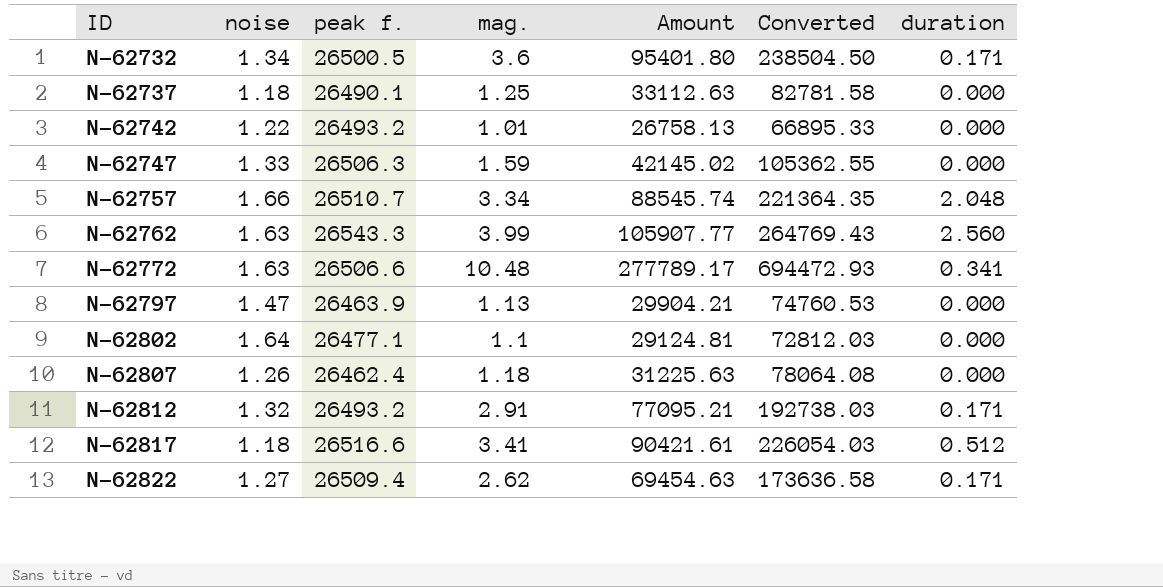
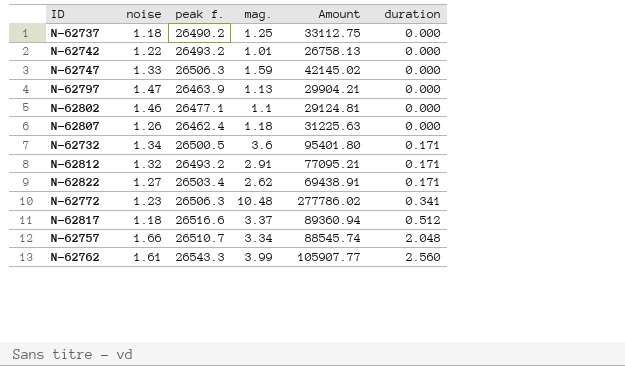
row order: ID ascending -> duration ascending
column Converted | formula: [Amount] * 2.5 -> none
N-62737 | peak f.: 26490.1 -> 26490.2
N-62737 | Amount: 33112.63 -> 33112.75
N-62802 | noise: 1.64 -> 1.46
N-62822 | peak f.: 26509.4 -> 26503.4
N-62822 | Amount: 69454.63 -> 69438.91
N-62772 | noise: 1.63 -> 1.23
N-62772 | peak f.: 26506.6 -> 26506.3
N-62772 | Amount: 277789.17 -> 277786.02
N-62817 | mag.: 3.41 -> 3.37
N-62817 | Amount: 90421.61 -> 89360.94
N-62762 | noise: 1.63 -> 1.61

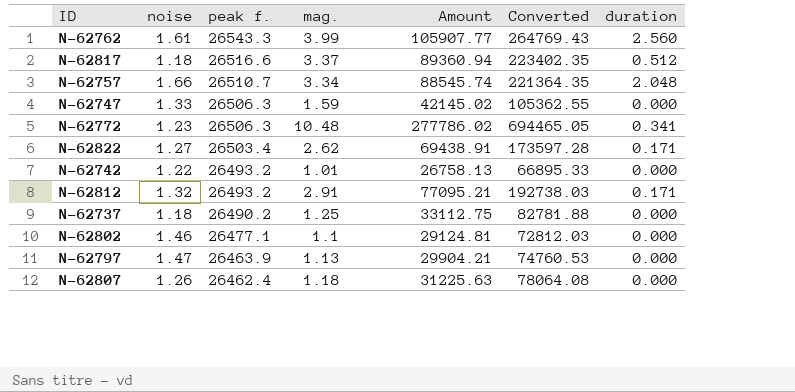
row order: duration ascending -> peak f. descending
column Converted | formula: none -> [Amount] * 2.5
row N-62732: 1.34 | 26500.5 | 3.6 | 95401.80 | 0.171 -> none

